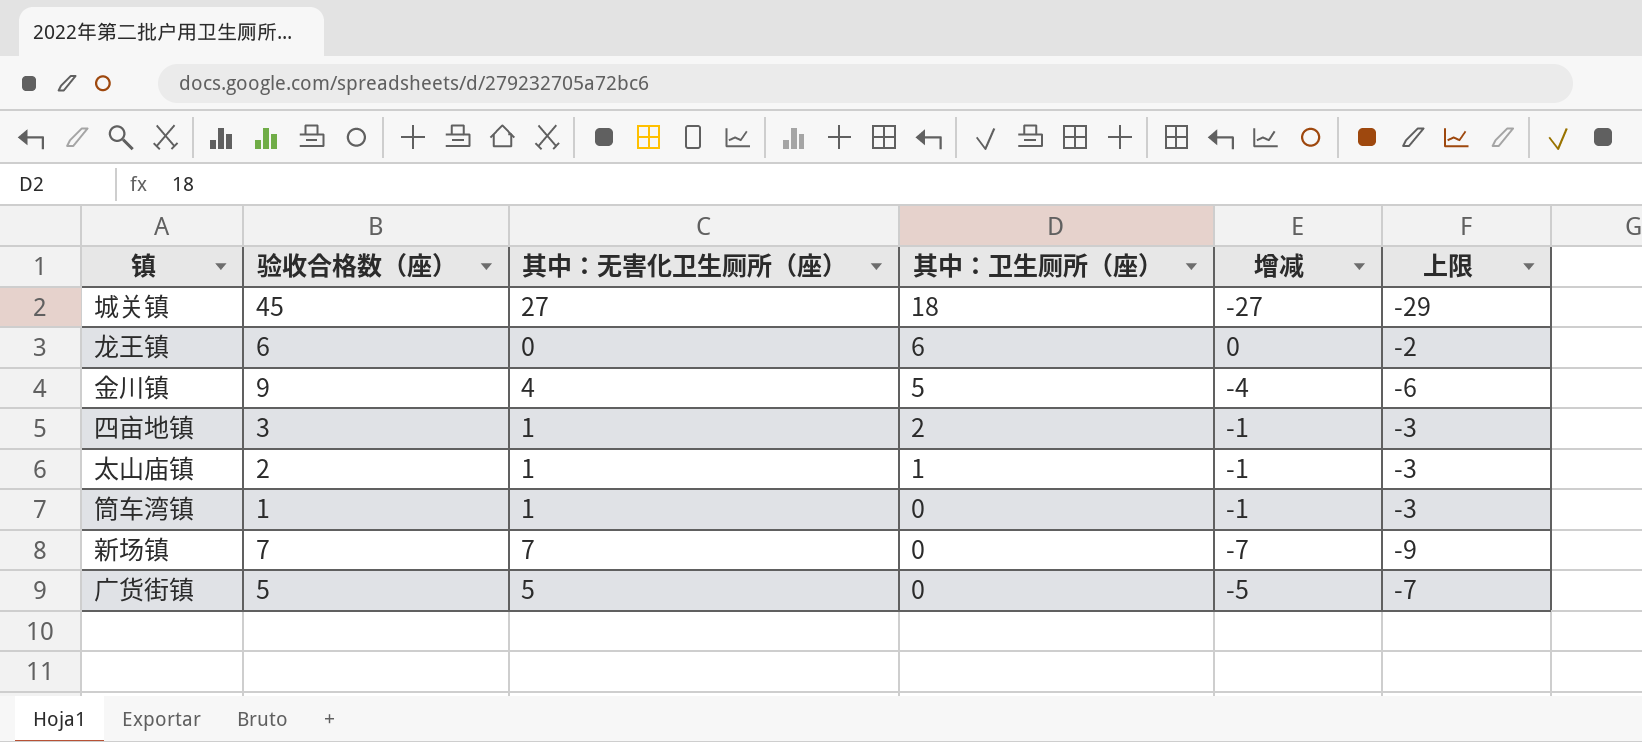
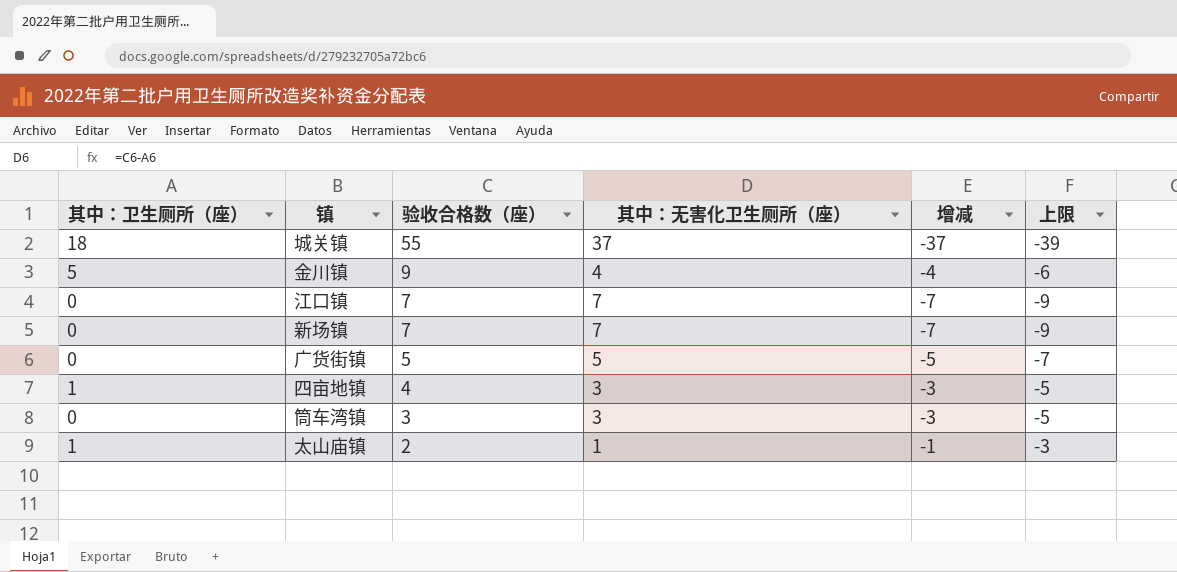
row order: 其中：卫生厕所（座） descending -> 验收合格数（座） descending
column 其中：卫生厕所（座） | position: 4 -> 1
row 龙王镇: 6 | 0 | 6 | 0 | -2 -> none
城关镇 | 验收合格数（座）: 45 -> 55
城关镇 | 其中：无害化卫生厕所（座）: 27 -> 37
城关镇 | 增减: -27 -> -37
城关镇 | 上限: -29 -> -39
row 江口镇: none -> 0 | 7 | 7 | -7 | -9
四亩地镇 | 其中：卫生厕所（座）: 2 -> 1
四亩地镇 | 验收合格数（座）: 3 -> 4
四亩地镇 | 其中：无害化卫生厕所（座）: 1 -> 3
四亩地镇 | 增减: -1 -> -3
四亩地镇 | 上限: -3 -> -5
筒车湾镇 | 验收合格数（座）: 1 -> 3
筒车湾镇 | 其中：无害化卫生厕所（座）: 1 -> 3
筒车湾镇 | 增减: -1 -> -3
筒车湾镇 | 上限: -3 -> -5

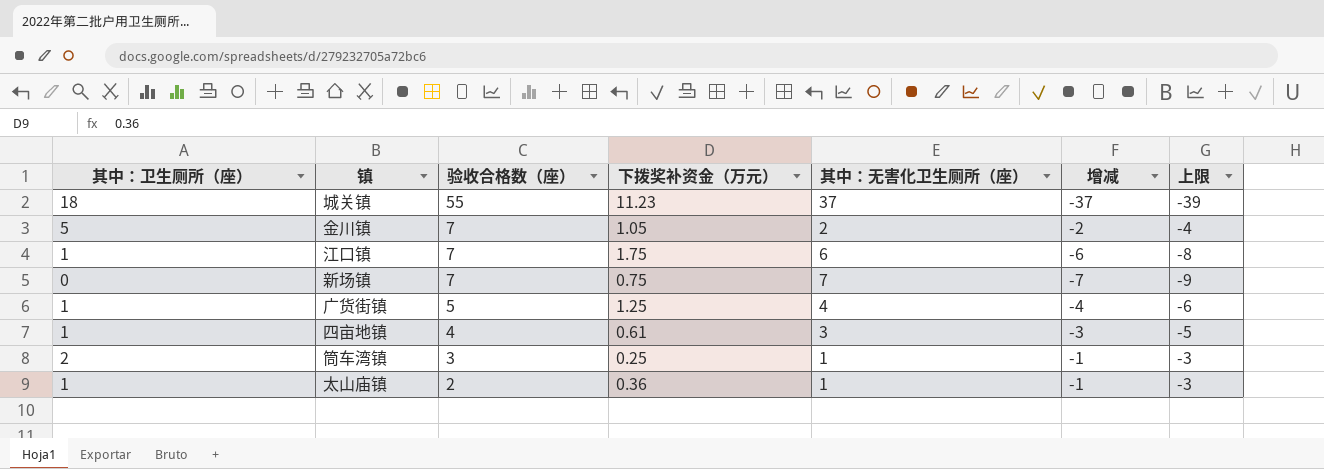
column 下拨奖补资金（万元） | position: none -> 4
金川镇 | 验收合格数（座）: 9 -> 7
金川镇 | 其中：无害化卫生厕所（座）: 4 -> 2
金川镇 | 增减: -4 -> -2
金川镇 | 上限: -6 -> -4
江口镇 | 其中：卫生厕所（座）: 0 -> 1
江口镇 | 其中：无害化卫生厕所（座）: 7 -> 6
江口镇 | 增减: -7 -> -6
江口镇 | 上限: -9 -> -8
广货街镇 | 其中：卫生厕所（座）: 0 -> 1
广货街镇 | 其中：无害化卫生厕所（座）: 5 -> 4
广货街镇 | 增减: -5 -> -4
广货街镇 | 上限: -7 -> -6
筒车湾镇 | 其中：卫生厕所（座）: 0 -> 2
筒车湾镇 | 其中：无害化卫生厕所（座）: 3 -> 1
筒车湾镇 | 增减: -3 -> -1
筒车湾镇 | 上限: -5 -> -3

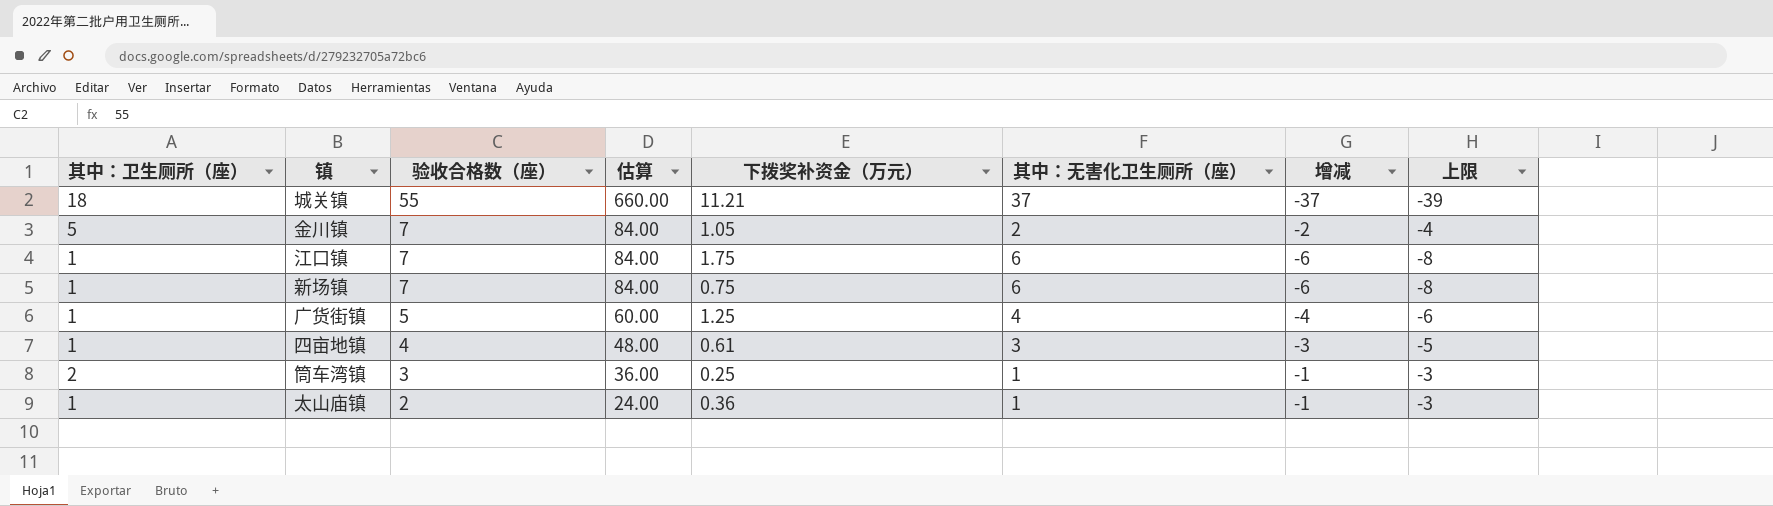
column 估算 | formula: none -> [验收合格数（座）] * 12
城关镇 | 下拨奖补资金（万元）: 11.23 -> 11.21
新场镇 | 其中：卫生厕所（座）: 0 -> 1
新场镇 | 其中：无害化卫生厕所（座）: 7 -> 6
新场镇 | 增减: -7 -> -6
新场镇 | 上限: -9 -> -8

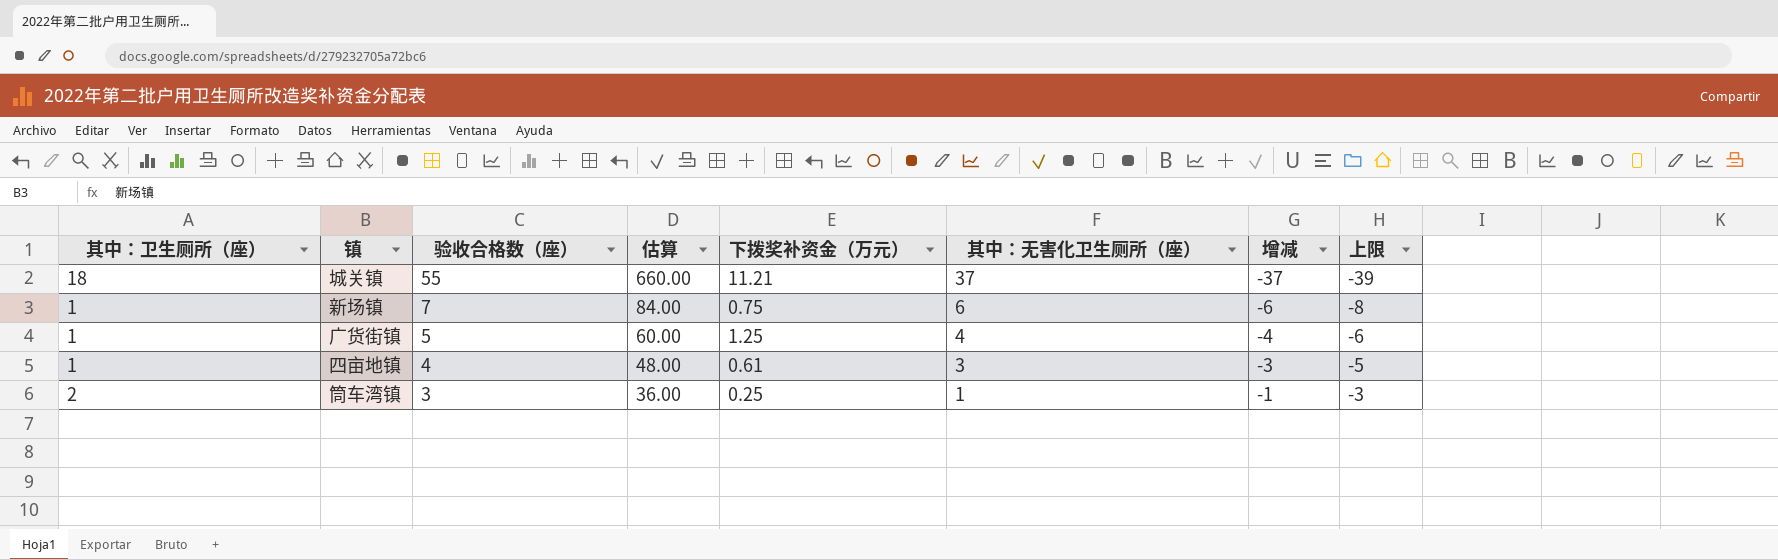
row 金川镇: 5 | 7 | 84.00 | 1.05 | 2 | -2 | -4 -> none
row 江口镇: 1 | 7 | 84.00 | 1.75 | 6 | -6 | -8 -> none
row 太山庙镇: 1 | 2 | 24.00 | 0.36 | 1 | -1 | -3 -> none

